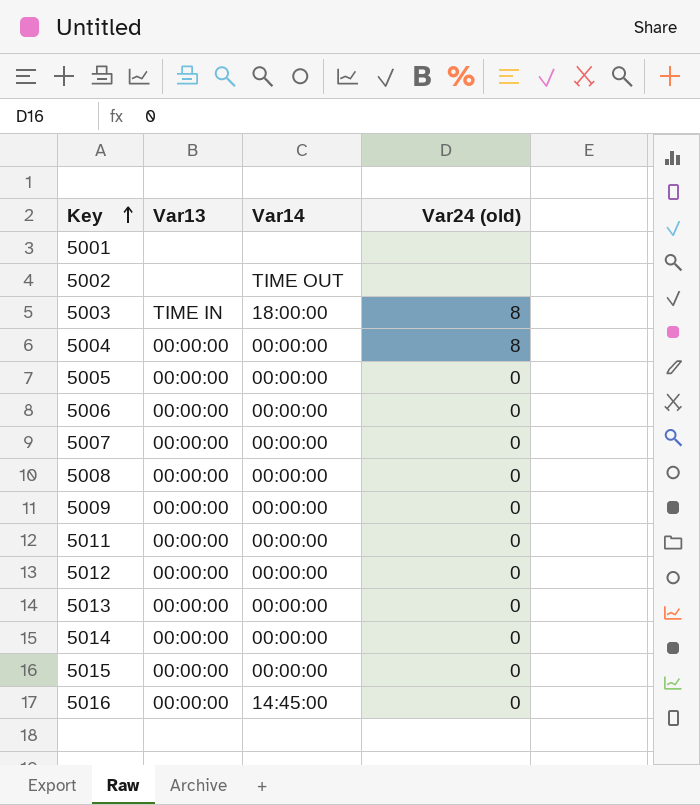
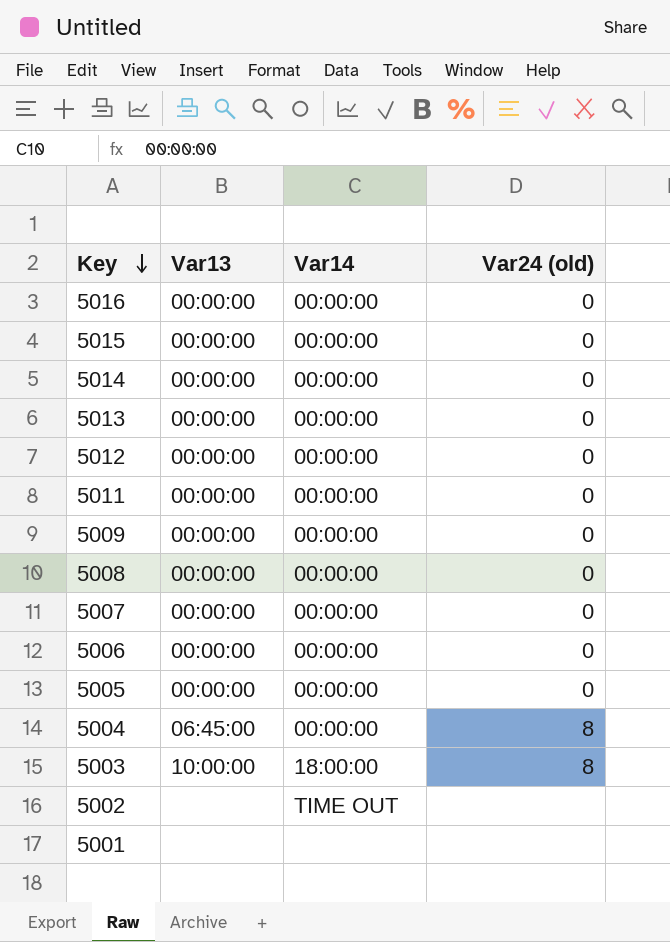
row order: Key ascending -> Key descending
5016 | Var14: 14:45:00 -> 00:00:00
5004 | Var13: 00:00:00 -> 06:45:00
5003 | Var13: TIME IN -> 10:00:00

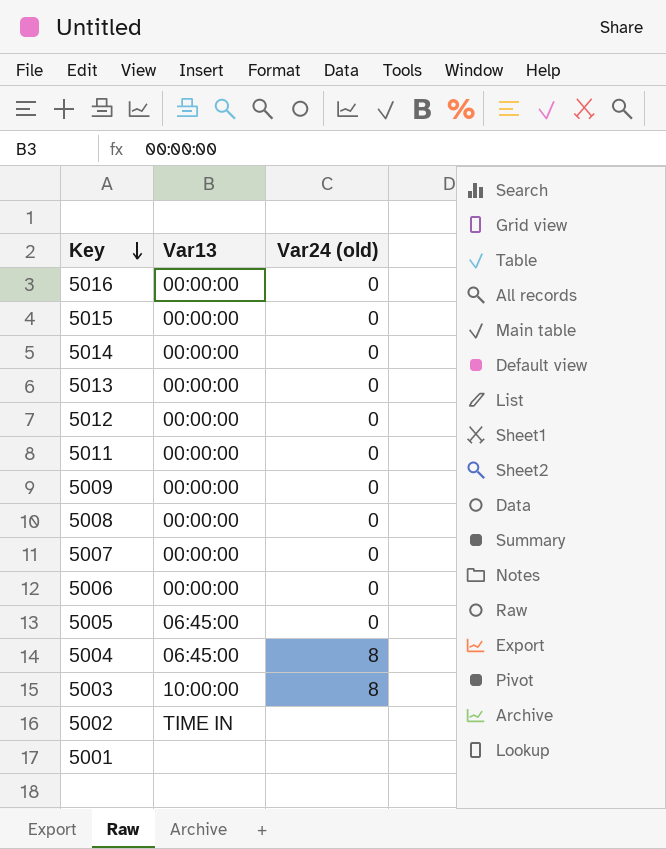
column Var14 | position: 3 -> none
5005 | Var13: 00:00:00 -> 06:45:00
5002 | Var13: none -> TIME IN

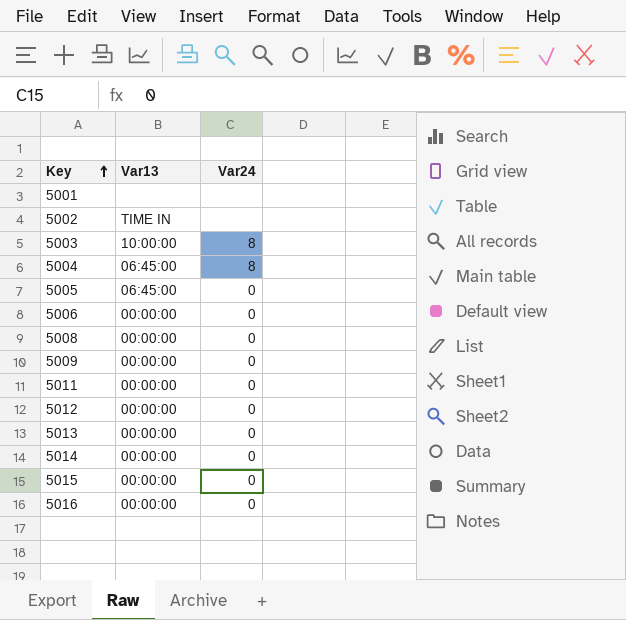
row order: Key descending -> Key ascending
column name: Var24 (old) -> Var24
row 5007: 00:00:00 | 0 -> none

